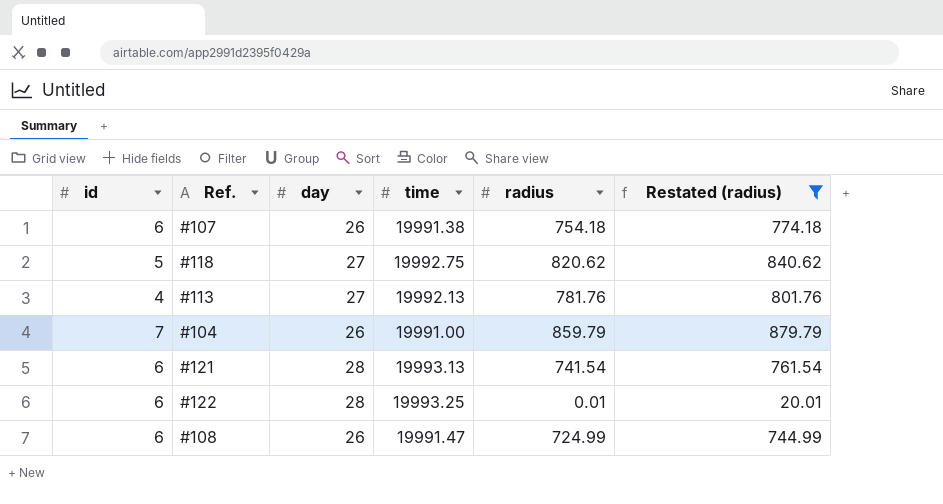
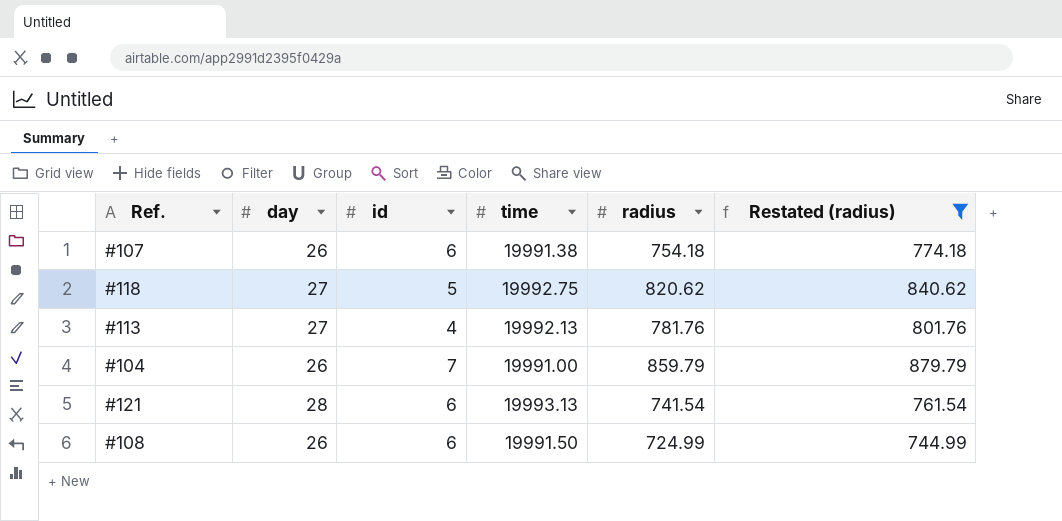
column id | position: 1 -> 3
row #122: 6 | 28 | 19993.25 | 0.01 | 20.01 -> none
#108 | time: 19991.47 -> 19991.50

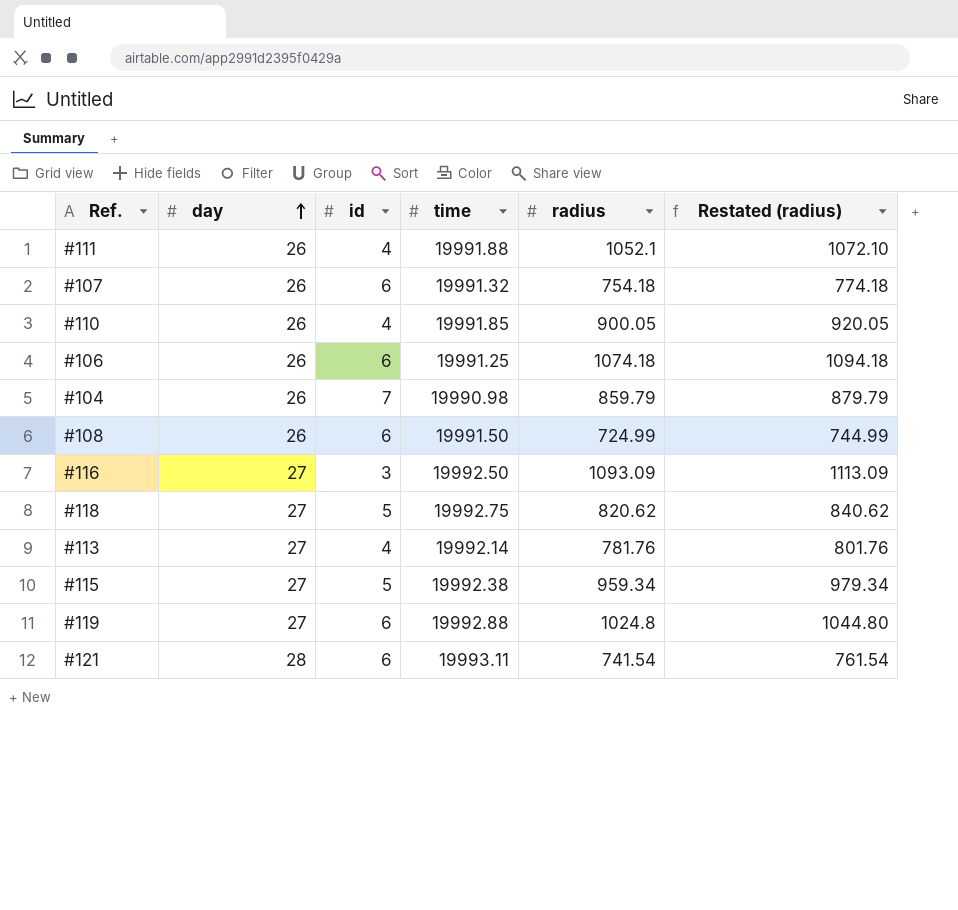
filter: Restated (radius) <= 879.79 -> none
row order: none -> day ascending
#107 | time: 19991.38 -> 19991.32
#104 | time: 19991.00 -> 19990.98
#113 | time: 19992.13 -> 19992.14
#121 | time: 19993.13 -> 19993.11

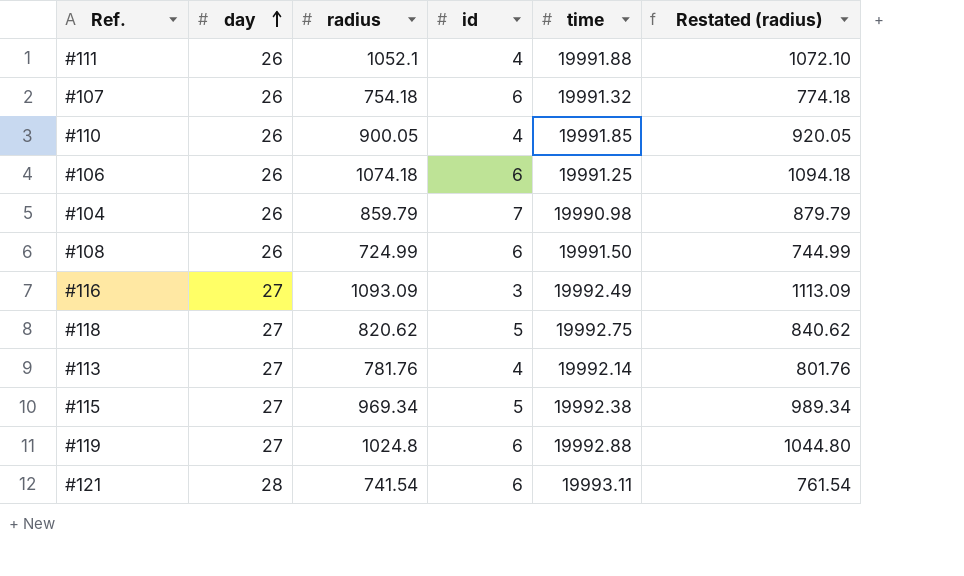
column radius | position: 5 -> 3
#116 | time: 19992.50 -> 19992.49
#115 | radius: 959.34 -> 969.34
#115 | Restated (radius): 979.34 -> 989.34

